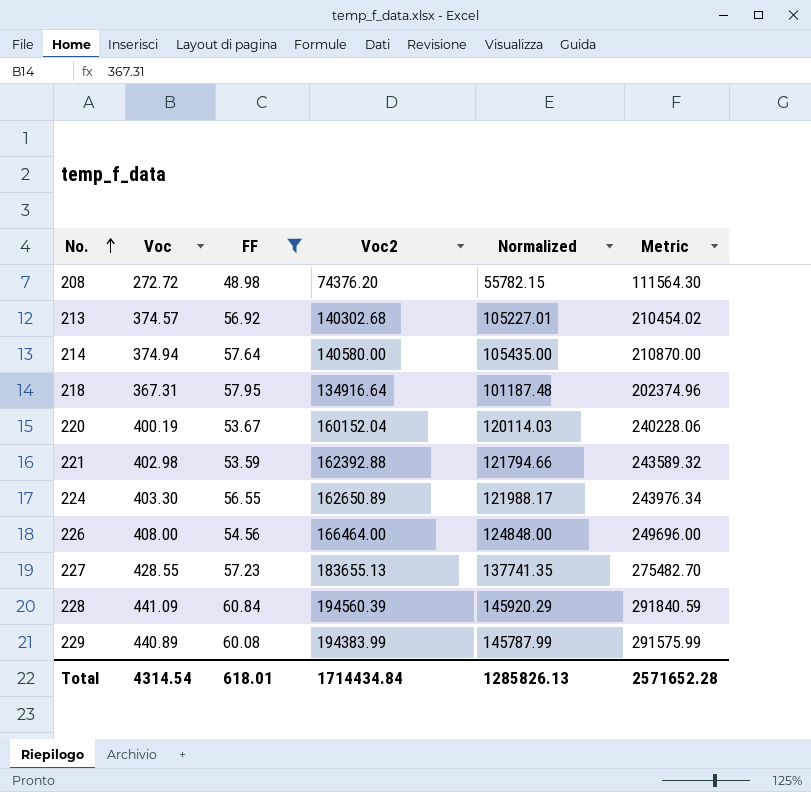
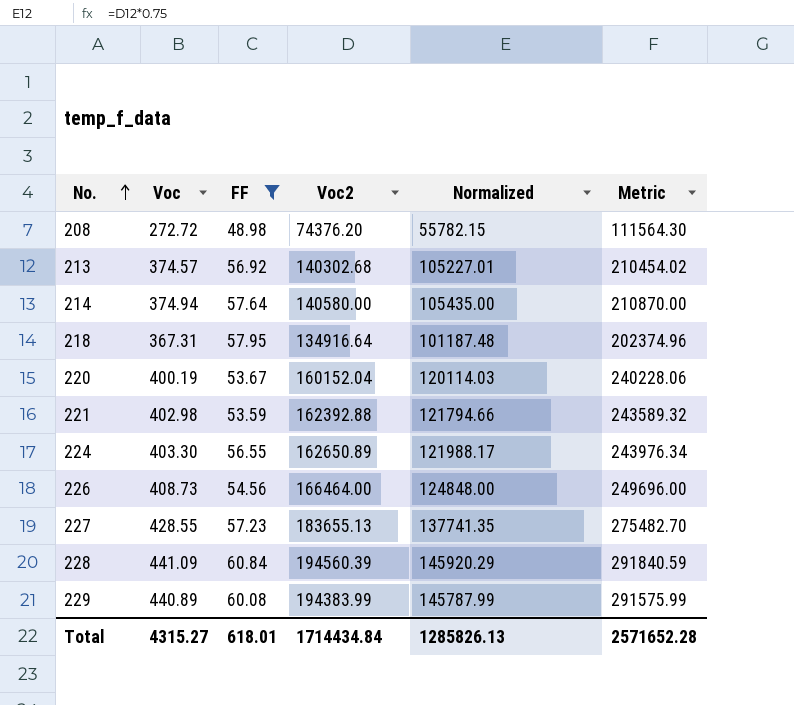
226 | Voc: 408.00 -> 408.73
Total | Voc: 4314.54 -> 4315.27

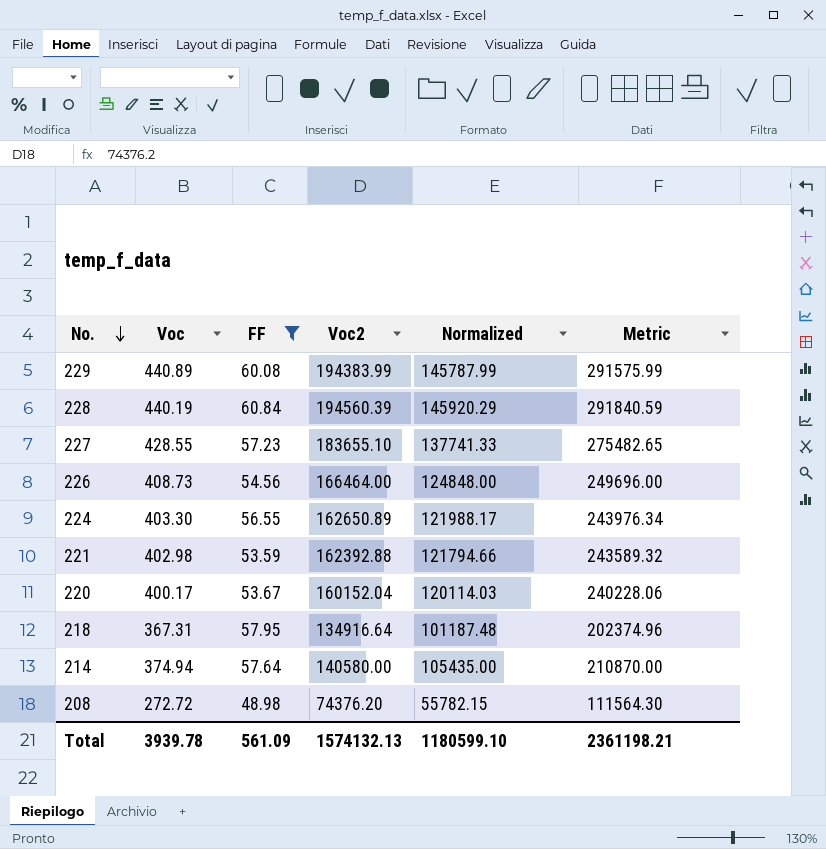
row order: No. ascending -> No. descending
row 213: 374.57 | 56.92 | 140302.68 | 105227.01 | 210454.02 -> none
228 | Voc: 441.09 -> 440.19
227 | Voc2: 183655.13 -> 183655.10
227 | Normalized: 137741.35 -> 137741.33
227 | Metric: 275482.70 -> 275482.65
220 | Voc: 400.19 -> 400.17
Total | Voc: 4315.27 -> 3939.78
Total | FF: 618.01 -> 561.09
Total | Voc2: 1714434.84 -> 1574132.13
Total | Normalized: 1285826.13 -> 1180599.10
Total | Metric: 2571652.28 -> 2361198.21

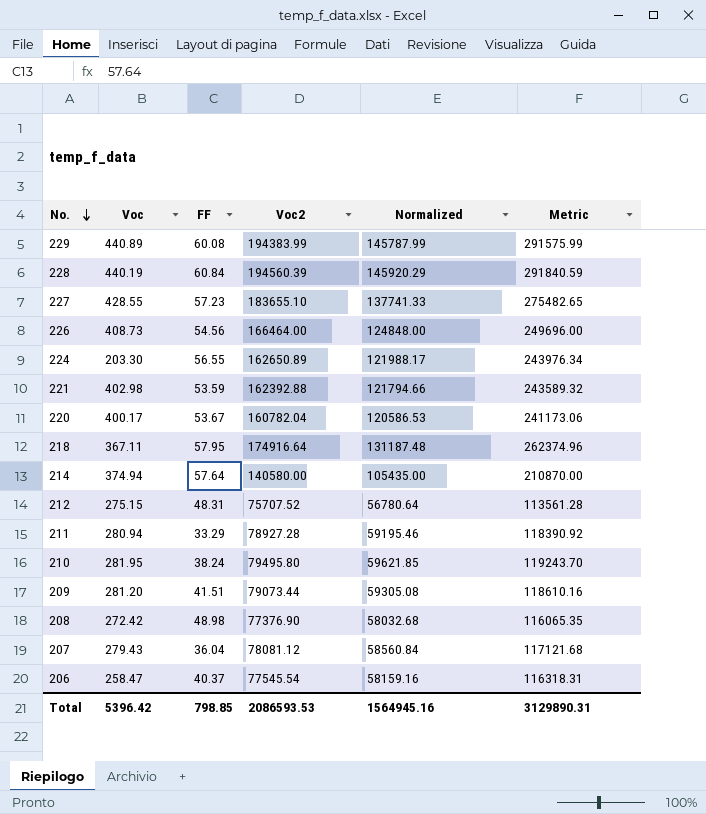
filter: FF >= 48.98 -> none
224 | Voc: 403.30 -> 203.30
220 | Voc2: 160152.04 -> 160782.04
220 | Normalized: 120114.03 -> 120586.53
220 | Metric: 240228.06 -> 241173.06
218 | Voc: 367.31 -> 367.11
218 | Voc2: 134916.64 -> 174916.64
218 | Normalized: 101187.48 -> 131187.48
218 | Metric: 202374.96 -> 262374.96
208 | Voc: 272.72 -> 272.42
208 | Voc2: 74376.20 -> 77376.90
208 | Normalized: 55782.15 -> 58032.68
208 | Metric: 111564.30 -> 116065.35
Total | Voc: 3939.78 -> 5396.42
Total | FF: 561.09 -> 798.85
Total | Voc2: 1574132.13 -> 2086593.53
Total | Normalized: 1180599.10 -> 1564945.16
Total | Metric: 2361198.21 -> 3129890.31

